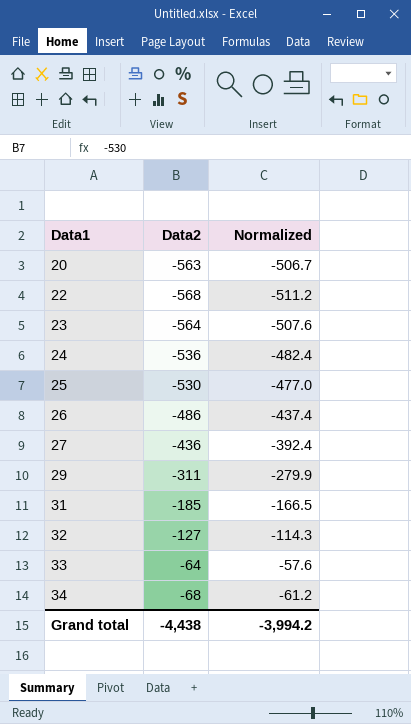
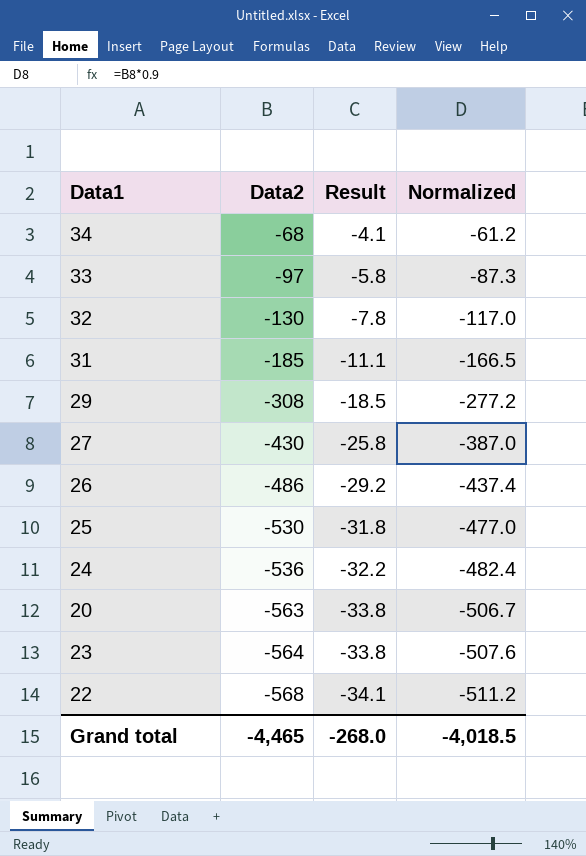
row order: Data1 ascending -> Data2 descending
column Result | formula: none -> [Data2] * 0.06
33 | Data2: -64 -> -97
33 | Normalized: -57.6 -> -87.3
32 | Data2: -127 -> -130
32 | Normalized: -114.3 -> -117.0
29 | Data2: -311 -> -308
29 | Normalized: -279.9 -> -277.2
27 | Data2: -436 -> -430
27 | Normalized: -392.4 -> -387.0
Grand total | Data2: -4,438 -> -4,465
Grand total | Normalized: -3,994.2 -> -4,018.5

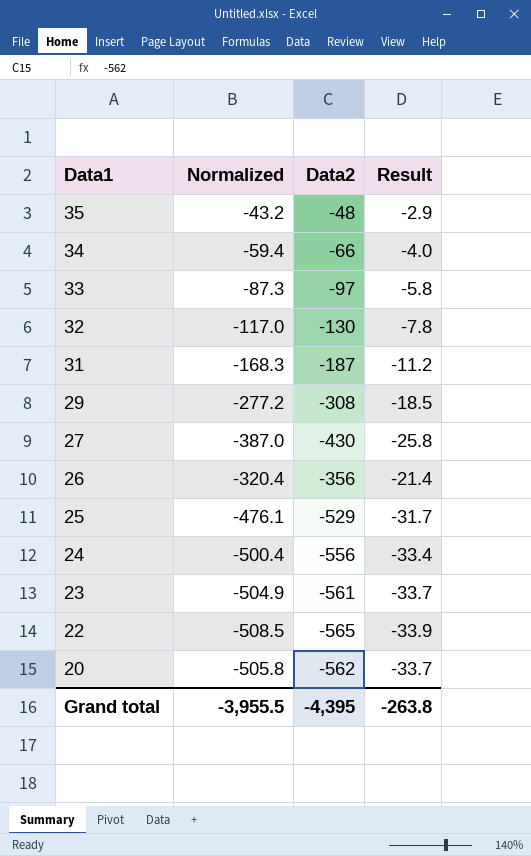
row order: Data2 descending -> Data1 descending
column Normalized | position: 4 -> 2
row 35: none -> -43.2 | -48 | -2.9
34 | Normalized: -61.2 -> -59.4
34 | Data2: -68 -> -66
34 | Result: -4.1 -> -4.0
31 | Normalized: -166.5 -> -168.3
31 | Data2: -185 -> -187
31 | Result: -11.1 -> -11.2
26 | Normalized: -437.4 -> -320.4
26 | Data2: -486 -> -356
26 | Result: -29.2 -> -21.4
25 | Normalized: -477.0 -> -476.1
25 | Data2: -530 -> -529
25 | Result: -31.8 -> -31.7
24 | Normalized: -482.4 -> -500.4
24 | Data2: -536 -> -556
24 | Result: -32.2 -> -33.4
23 | Normalized: -507.6 -> -504.9
23 | Data2: -564 -> -561
23 | Result: -33.8 -> -33.7
22 | Normalized: -511.2 -> -508.5
22 | Data2: -568 -> -565
22 | Result: -34.1 -> -33.9
20 | Normalized: -506.7 -> -505.8
20 | Data2: -563 -> -562
20 | Result: -33.8 -> -33.7
Grand total | Normalized: -4,018.5 -> -3,955.5
Grand total | Data2: -4,465 -> -4,395
Grand total | Result: -268.0 -> -263.8

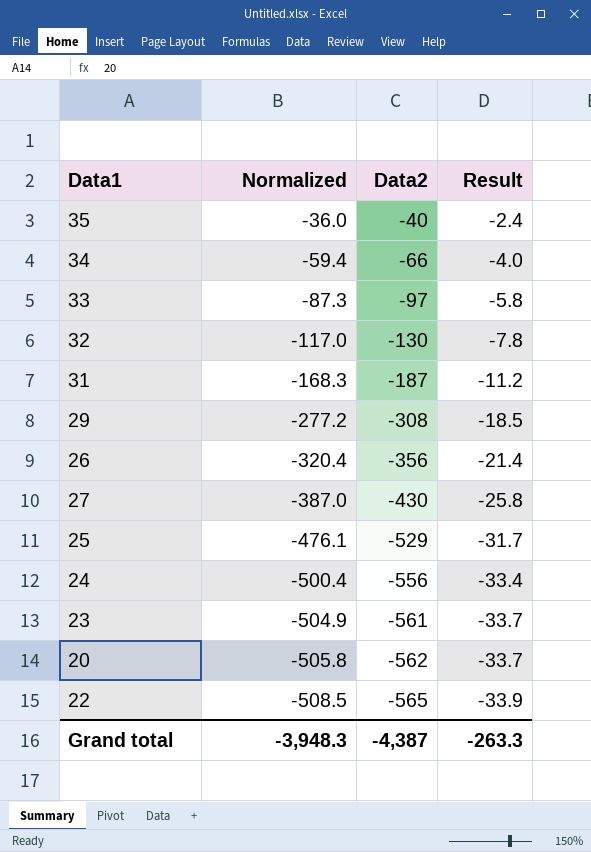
row order: Data1 descending -> Normalized descending
35 | Normalized: -43.2 -> -36.0
35 | Data2: -48 -> -40
35 | Result: -2.9 -> -2.4
Grand total | Normalized: -3,955.5 -> -3,948.3
Grand total | Data2: -4,395 -> -4,387
Grand total | Result: -263.8 -> -263.3

